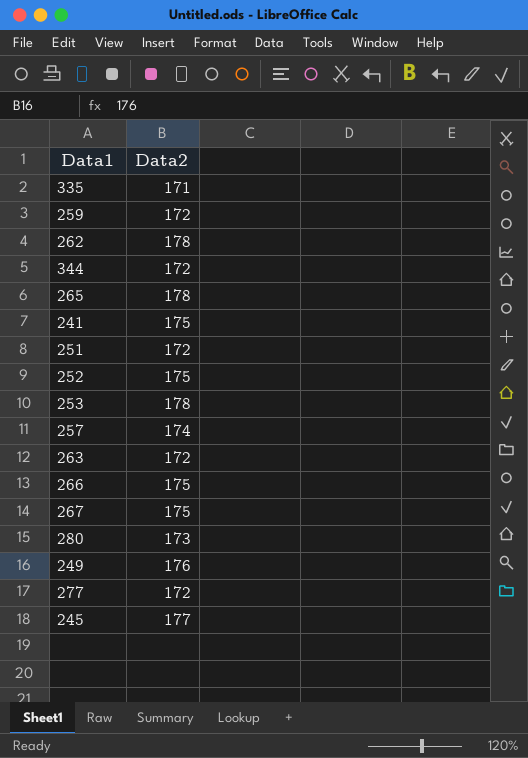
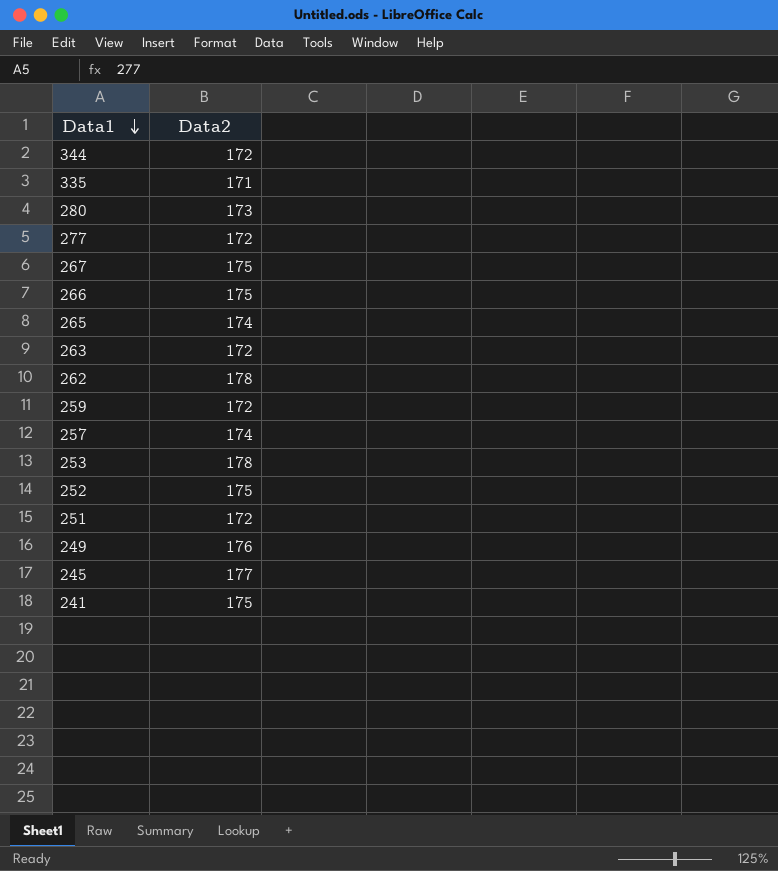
row order: none -> Data1 descending
265 | Data2: 178 -> 174

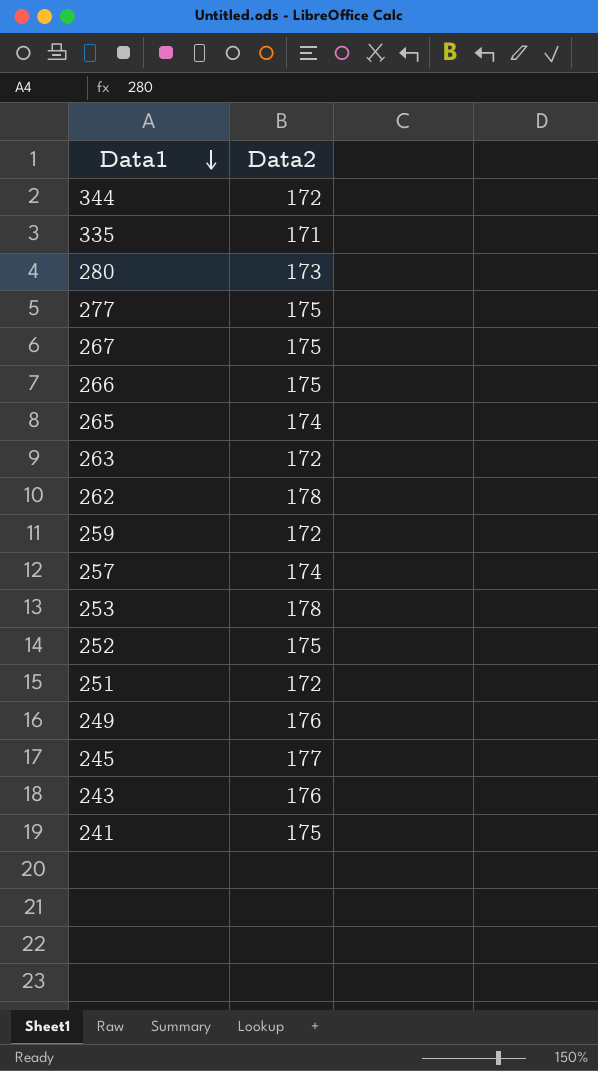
277 | Data2: 172 -> 175
row 243: none -> 176

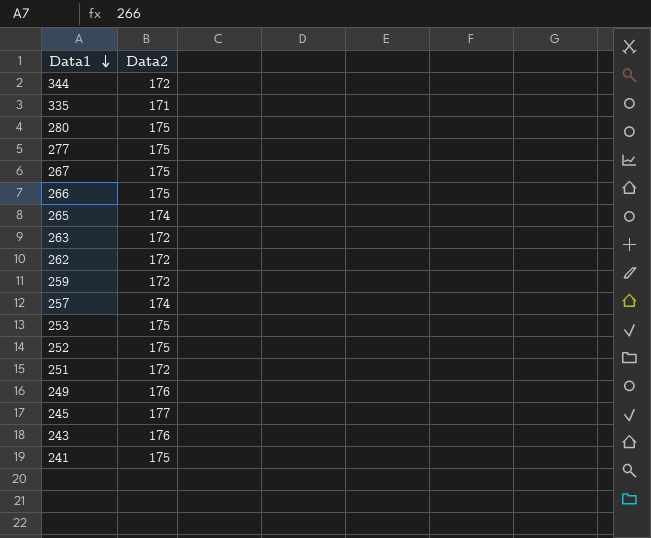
280 | Data2: 173 -> 175
262 | Data2: 178 -> 172
253 | Data2: 178 -> 175

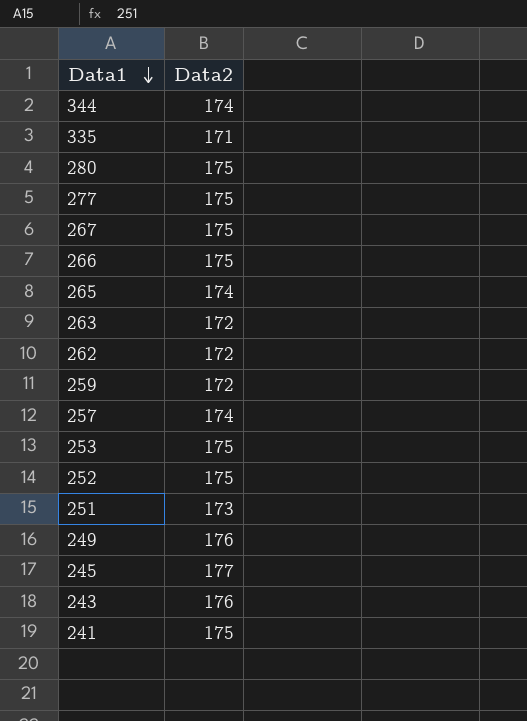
344 | Data2: 172 -> 174
251 | Data2: 172 -> 173

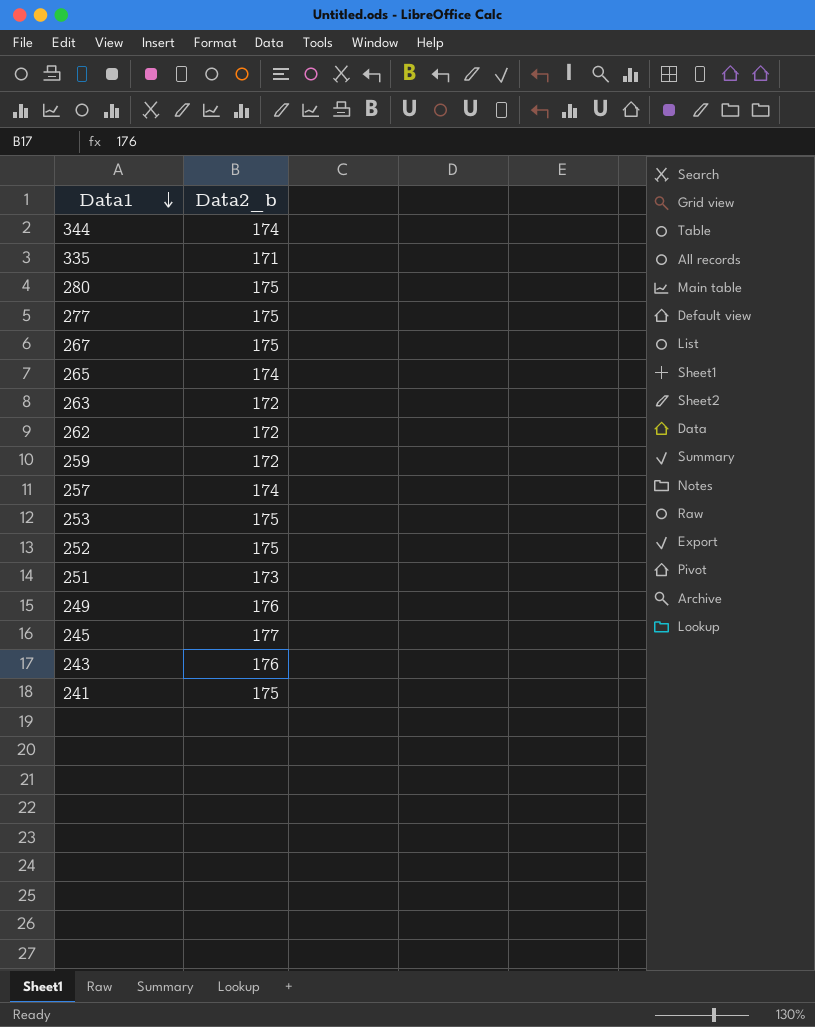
column name: Data2 -> Data2_b
row 266: 175 -> none

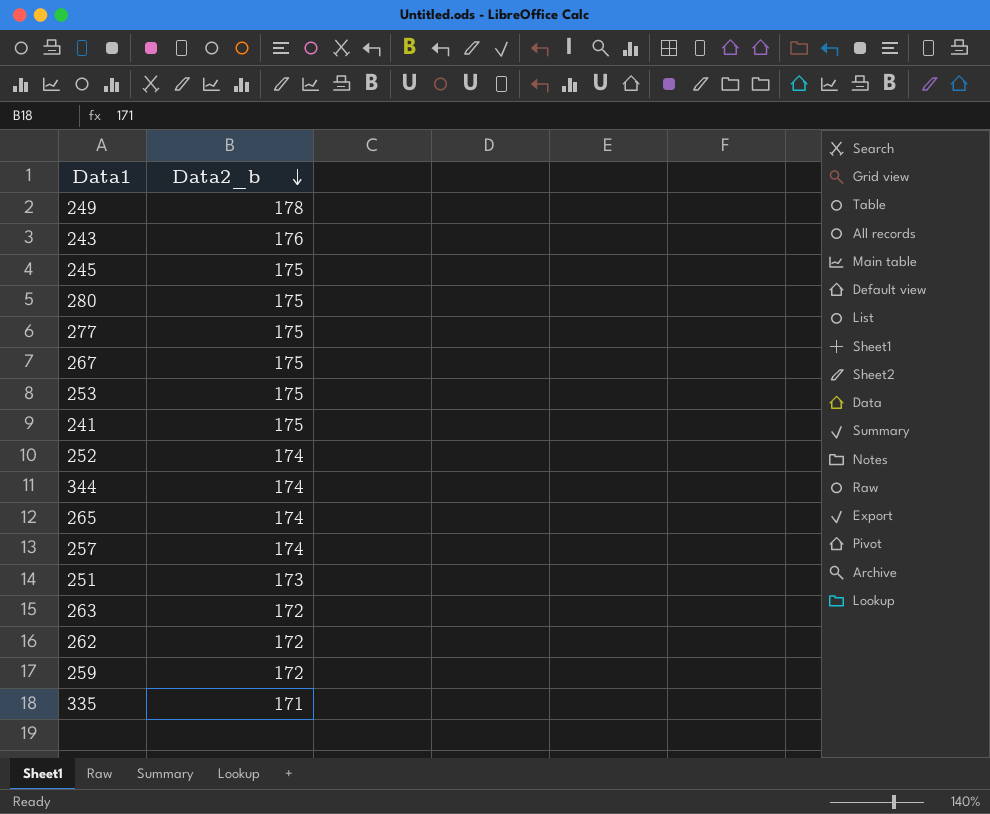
row order: Data1 descending -> Data2_b descending
249 | Data2_b: 176 -> 178
245 | Data2_b: 177 -> 175
252 | Data2_b: 175 -> 174

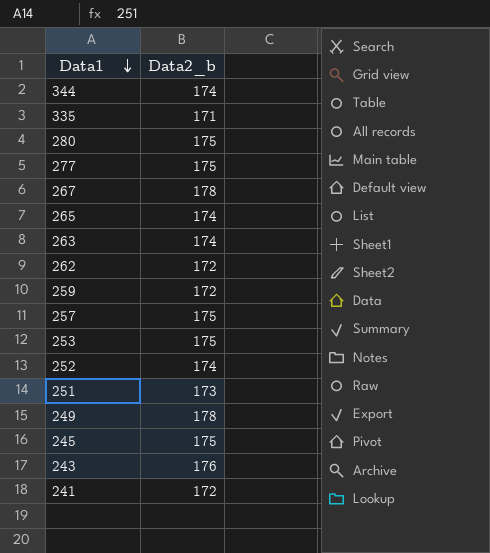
row order: Data2_b descending -> Data1 descending
267 | Data2_b: 175 -> 178
263 | Data2_b: 172 -> 174
257 | Data2_b: 174 -> 175
241 | Data2_b: 175 -> 172

